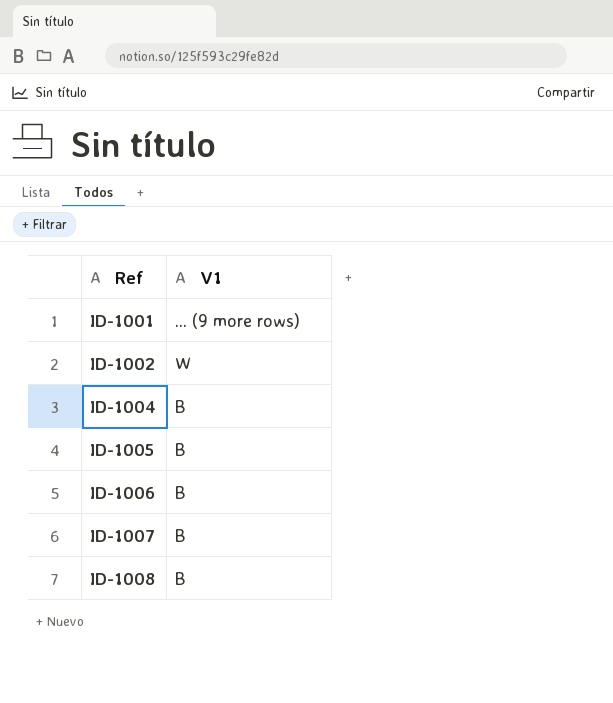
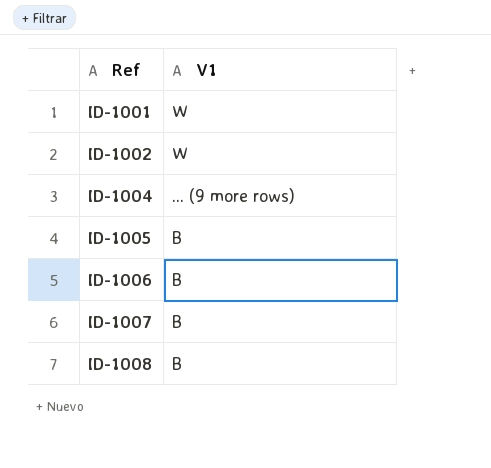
ID-1001 | V1: ... (9 more rows) -> W
ID-1004 | V1: B -> ... (9 more rows)

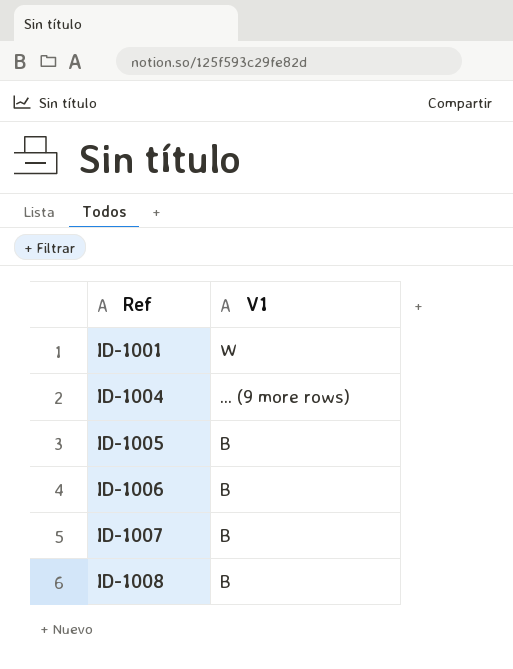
row ID-1002: W -> none

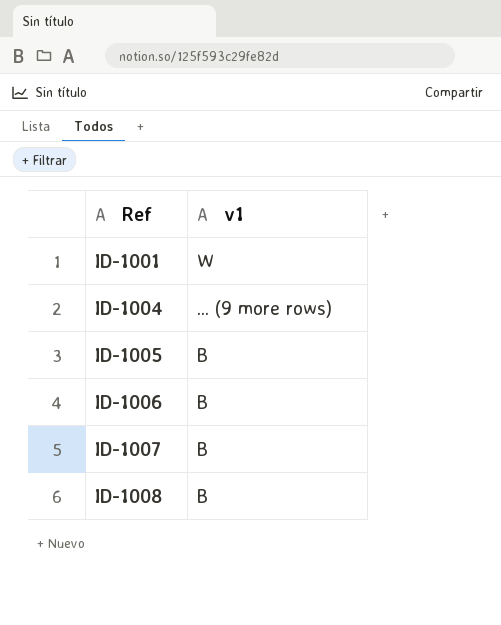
column name: V1 -> v1

